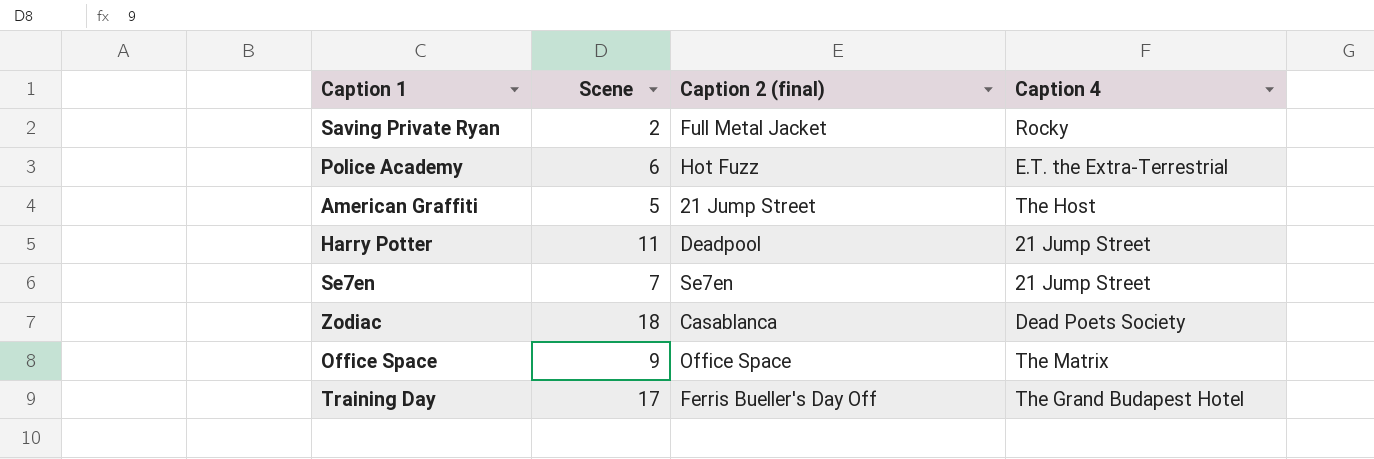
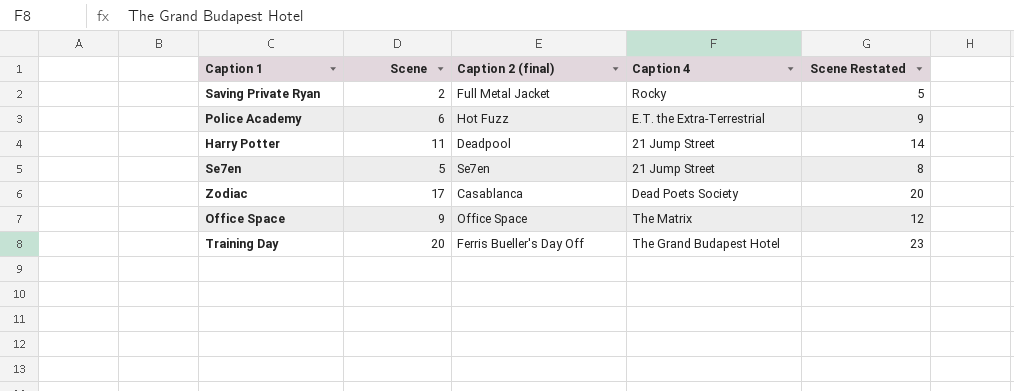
column Scene Restated | formula: none -> [Scene] + 3
row American Graffiti: 5 | 21 Jump Street | The Host -> none
Se7en | Scene: 7 -> 5
Zodiac | Scene: 18 -> 17
Training Day | Scene: 17 -> 20

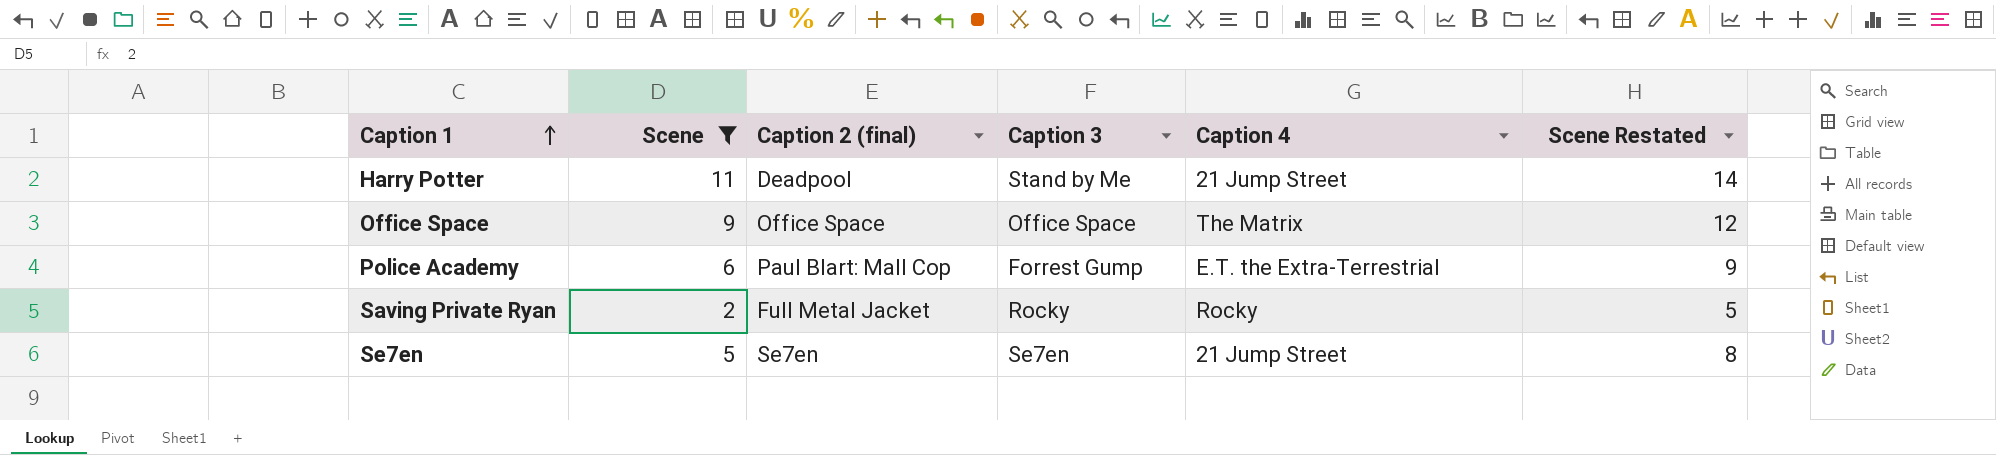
filter: none -> Scene <= 11
row order: none -> Caption 1 ascending
column Caption 3 | position: none -> 4
Police Academy | Caption 2 (final): Hot Fuzz -> Paul Blart: Mall Cop

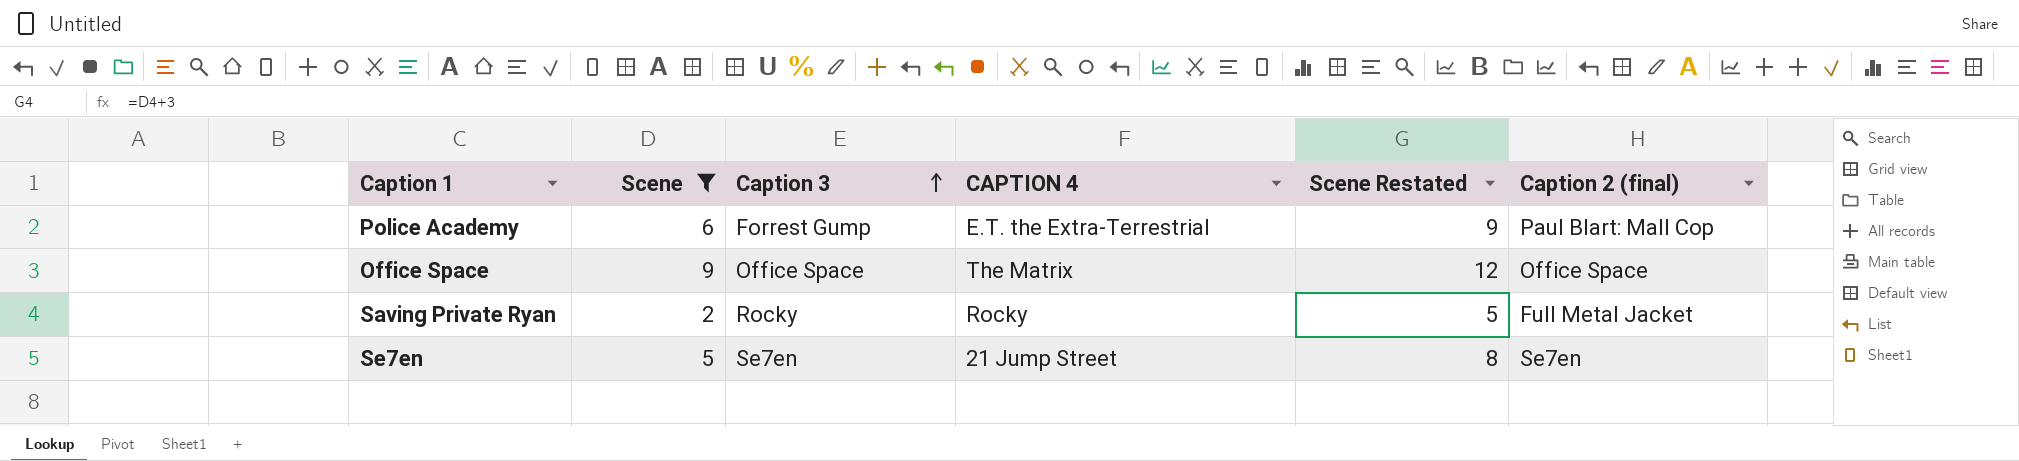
row order: Caption 1 ascending -> Caption 3 ascending
column name: Caption 4 -> CAPTION 4
column Caption 2 (final) | position: 3 -> 6
row Harry Potter: 11 | Deadpool | Stand by Me | 21 Jump Street | 14 -> none

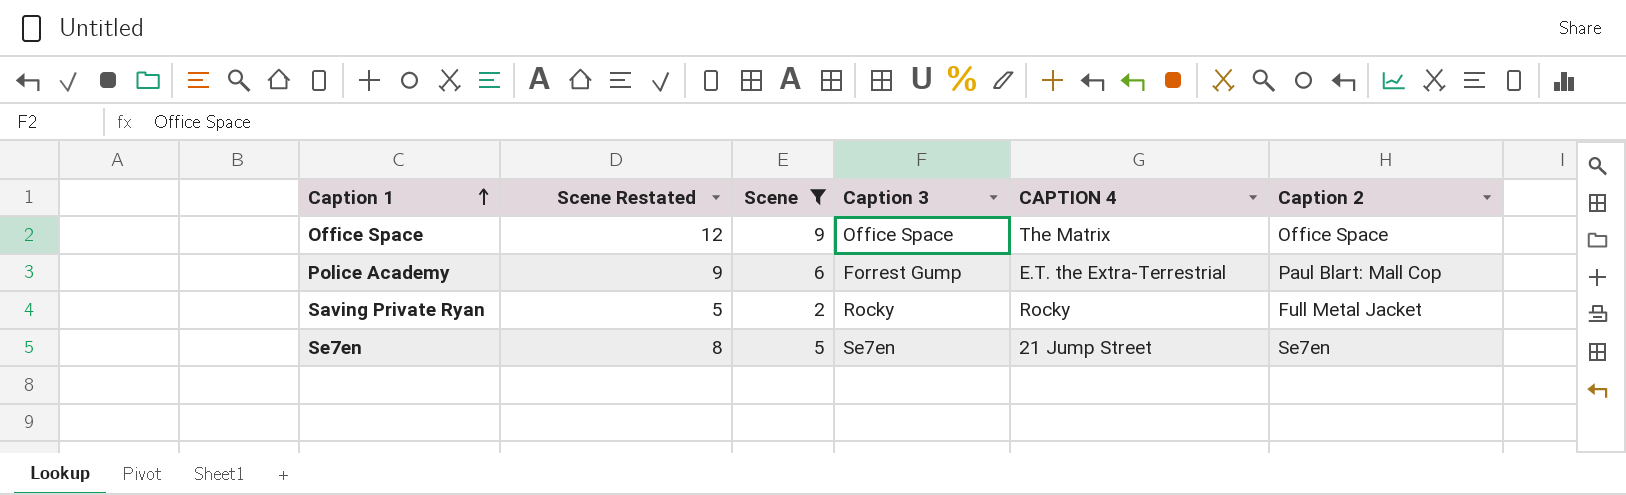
row order: Caption 3 ascending -> Caption 1 ascending
column Scene Restated | position: 5 -> 2
column name: Caption 2 (final) -> Caption 2

